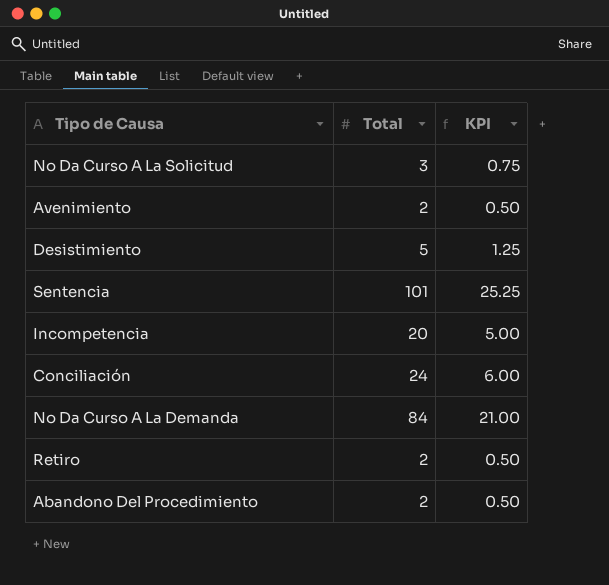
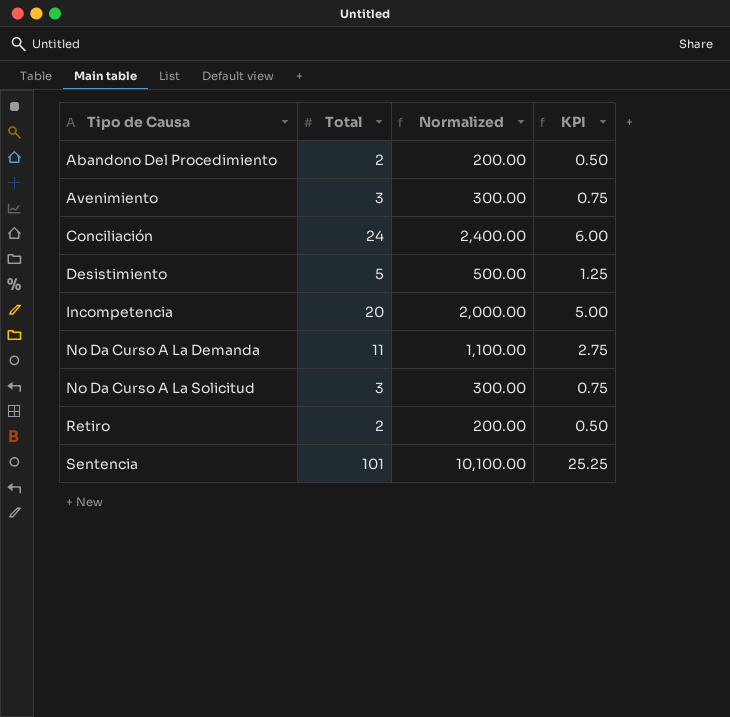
row order: none -> Tipo de Causa ascending
column Normalized | formula: none -> [Total] * 100
Avenimiento | Total: 2 -> 3
Avenimiento | KPI: 0.50 -> 0.75
No Da Curso A La Demanda | Total: 84 -> 11
No Da Curso A La Demanda | KPI: 21.00 -> 2.75

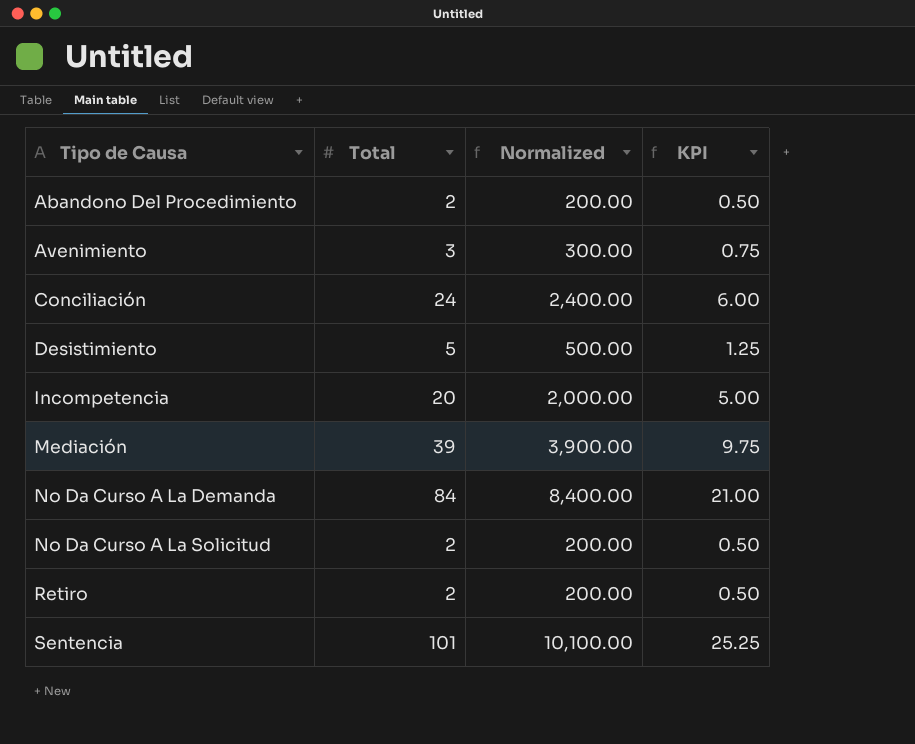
row Mediación: none -> 39 | 3,900.00 | 9.75
No Da Curso A La Demanda | Total: 11 -> 84
No Da Curso A La Demanda | Normalized: 1,100.00 -> 8,400.00
No Da Curso A La Demanda | KPI: 2.75 -> 21.00
No Da Curso A La Solicitud | Total: 3 -> 2
No Da Curso A La Solicitud | Normalized: 300.00 -> 200.00
No Da Curso A La Solicitud | KPI: 0.75 -> 0.50

